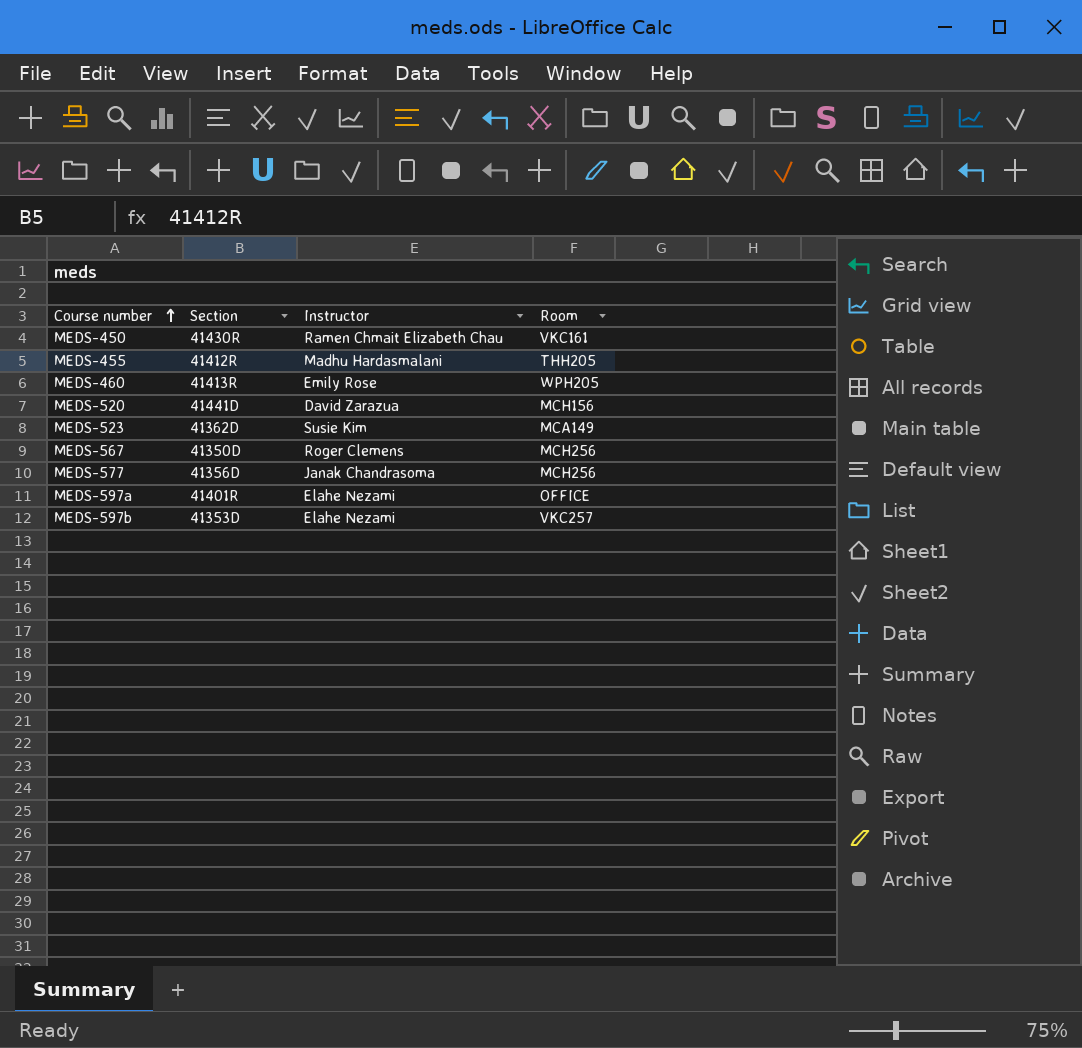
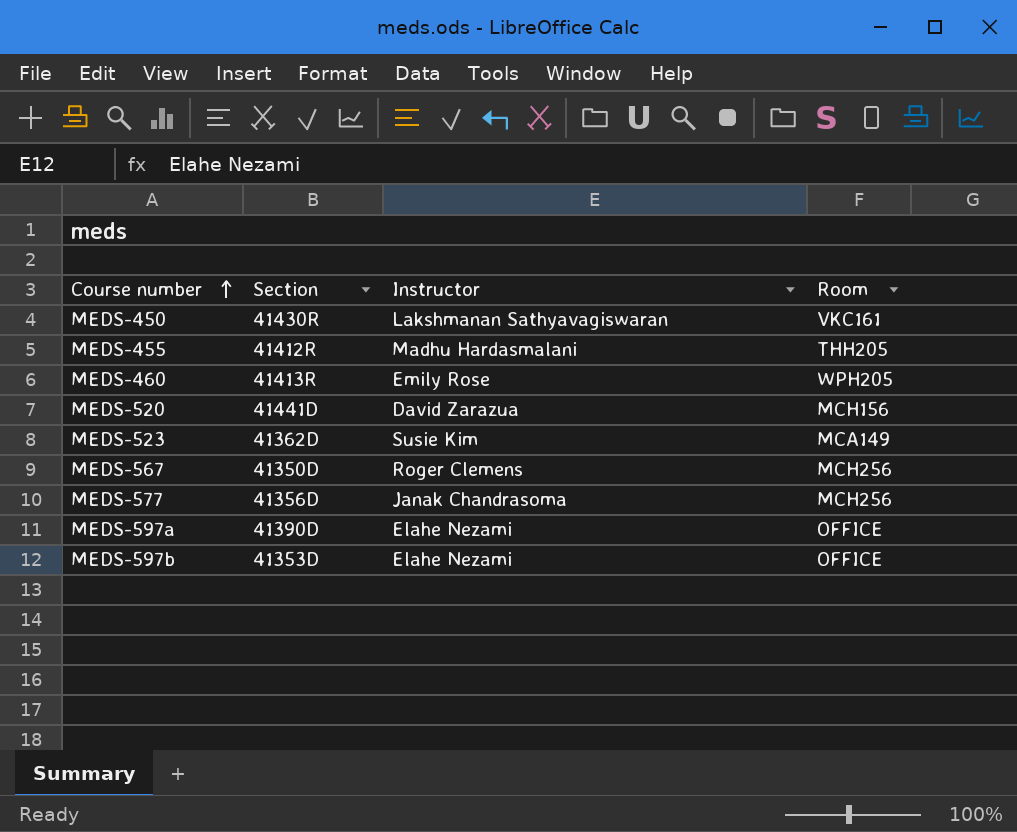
MEDS-450 | Instructor: Ramen Chmait Elizabeth Chau -> Lakshmanan Sathyavagiswaran
MEDS-597a | Section: 41401R -> 41390D
MEDS-597b | Room: VKC257 -> OFFICE

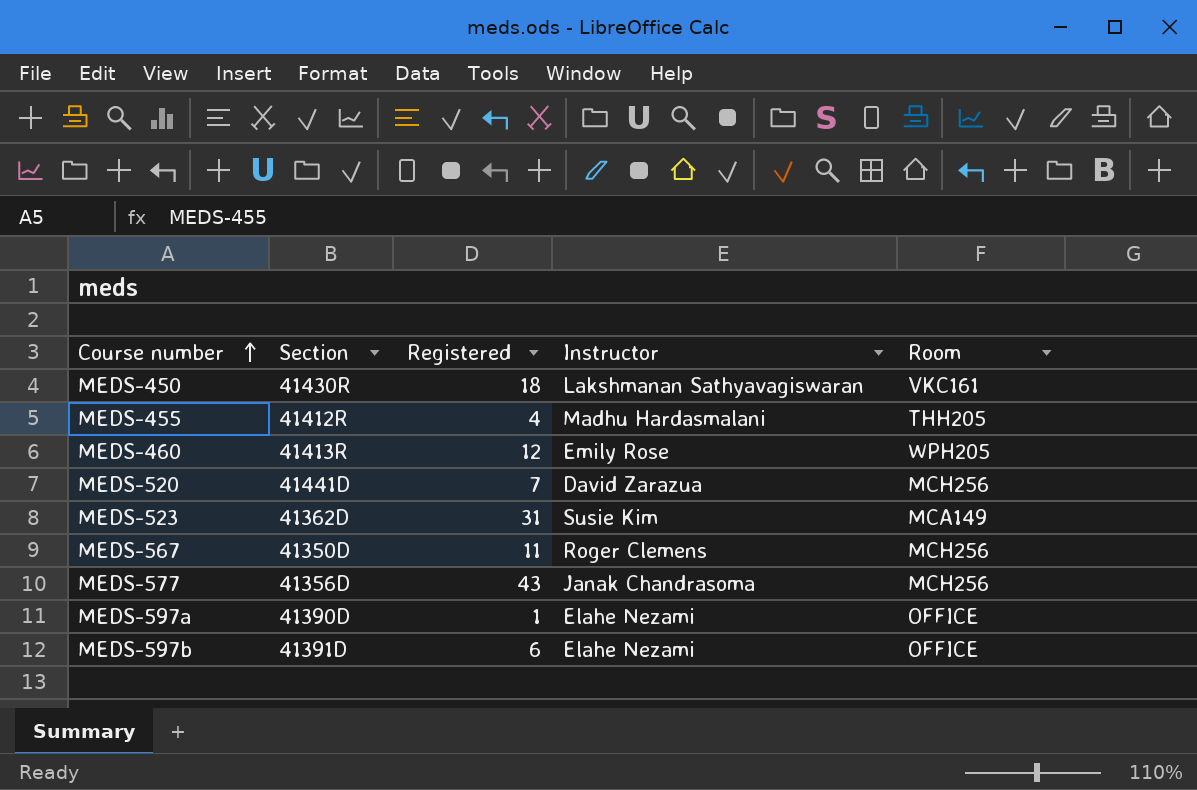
column Registered | position: none -> 3
MEDS-520 | Room: MCH156 -> MCH256
MEDS-597b | Section: 41353D -> 41391D

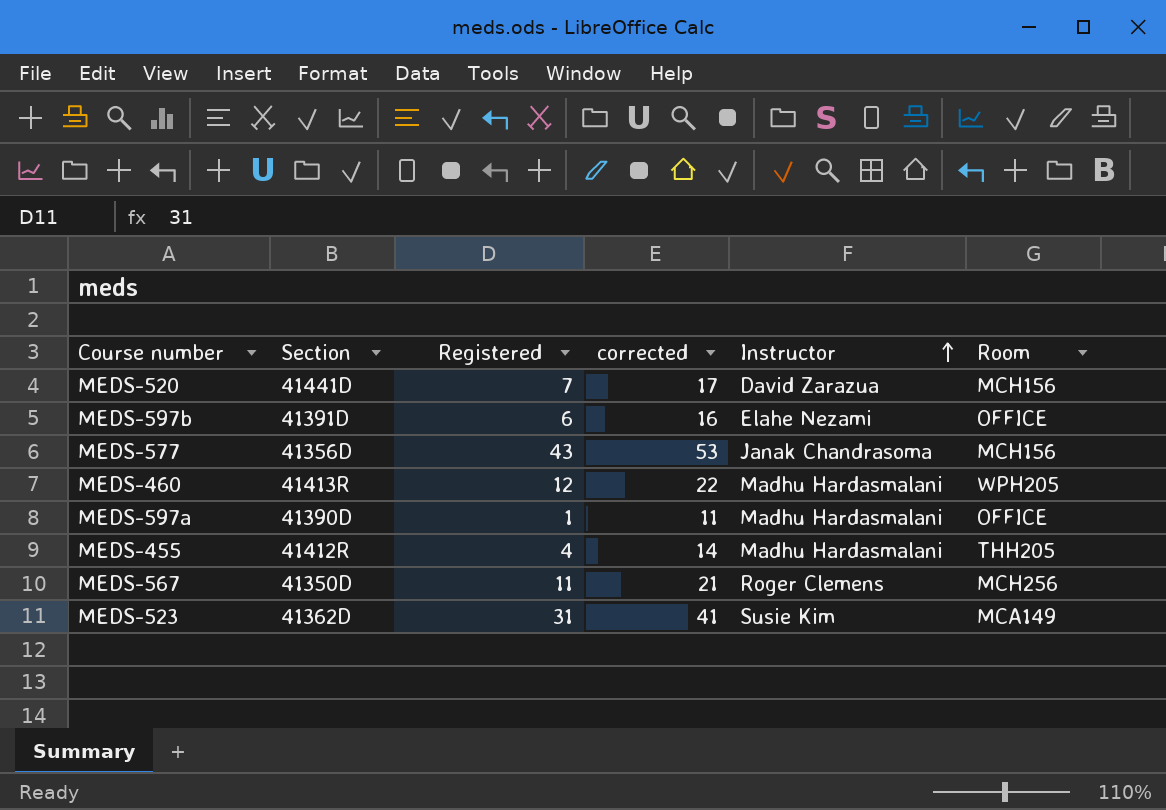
row order: Course number ascending -> Instructor ascending
column corrected | formula: none -> [Registered] + 10
row MEDS-450: 41430R | 18 | Lakshmanan Sathyavagiswaran | VKC161 -> none
MEDS-520 | Room: MCH256 -> MCH156
MEDS-577 | Room: MCH256 -> MCH156
MEDS-460 | Instructor: Emily Rose -> Madhu Hardasmalani
MEDS-597a | Instructor: Elahe Nezami -> Madhu Hardasmalani

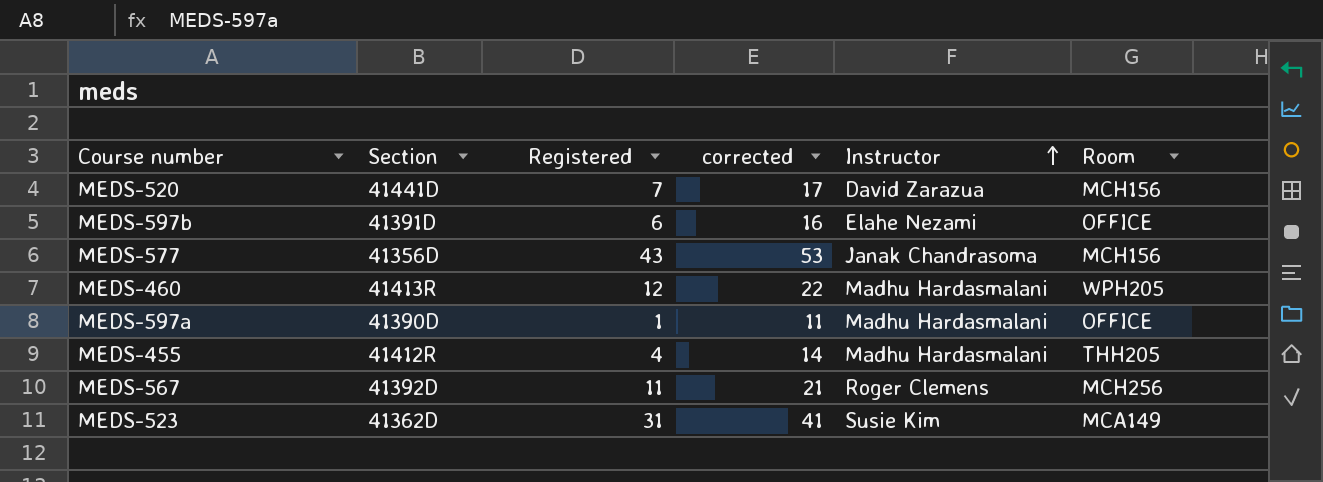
MEDS-567 | Section: 41350D -> 41392D

